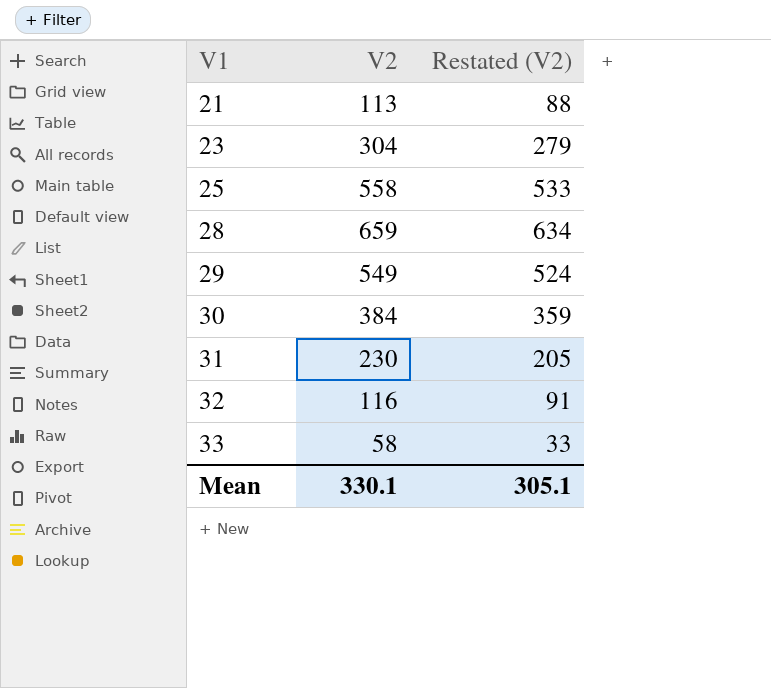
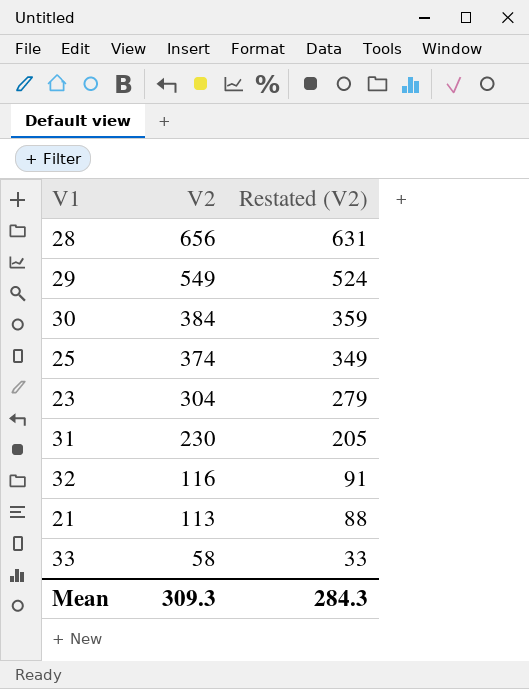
row order: V1 ascending -> V2 descending
28 | V2: 659 -> 656
28 | Restated (V2): 634 -> 631
25 | V2: 558 -> 374
25 | Restated (V2): 533 -> 349
Mean | V2: 330.1 -> 309.3
Mean | Restated (V2): 305.1 -> 284.3

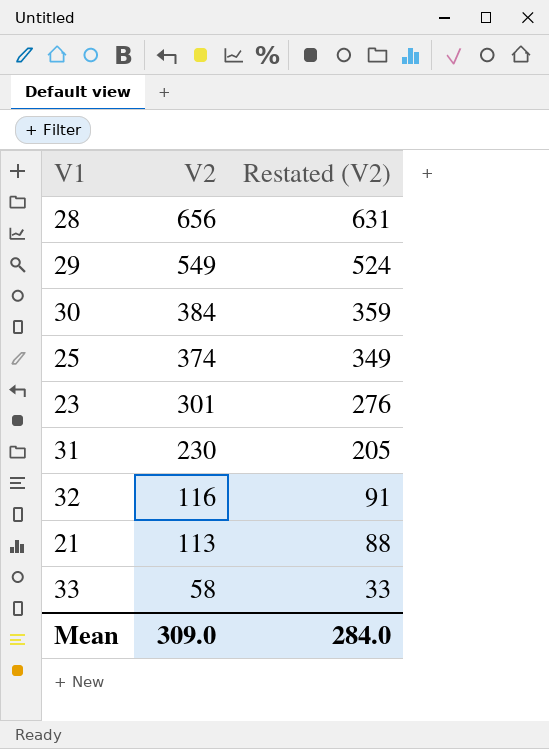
23 | V2: 304 -> 301
23 | Restated (V2): 279 -> 276
Mean | V2: 309.3 -> 309.0
Mean | Restated (V2): 284.3 -> 284.0

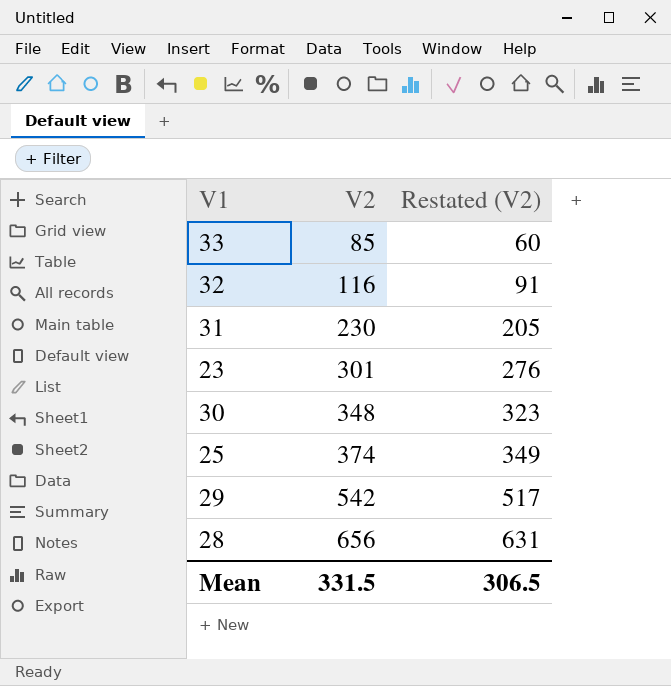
row order: V2 descending -> V2 ascending
row 21: 113 | 88 -> none
33 | V2: 58 -> 85
33 | Restated (V2): 33 -> 60
30 | V2: 384 -> 348
30 | Restated (V2): 359 -> 323
29 | V2: 549 -> 542
29 | Restated (V2): 524 -> 517
Mean | V2: 309.0 -> 331.5
Mean | Restated (V2): 284.0 -> 306.5

